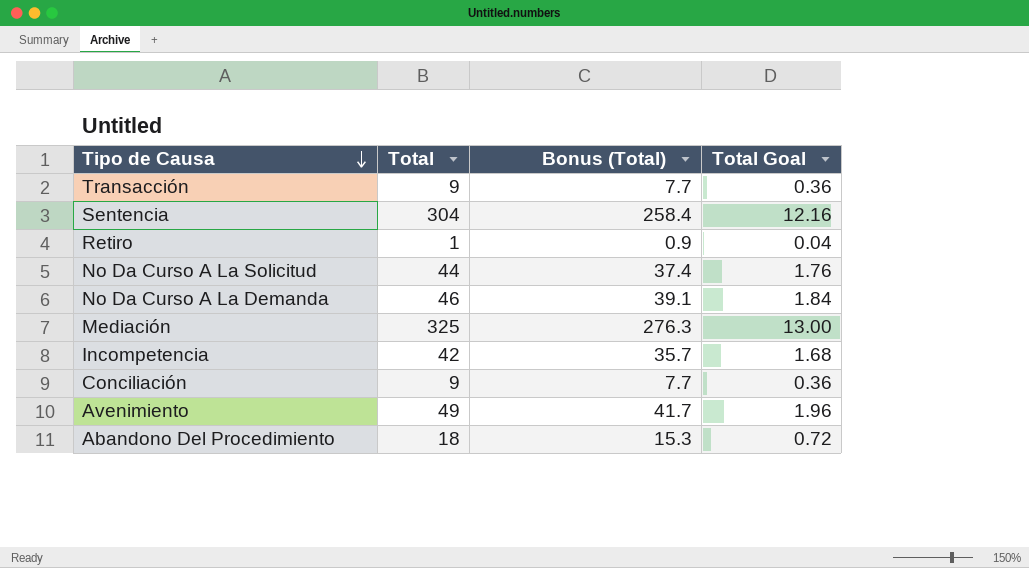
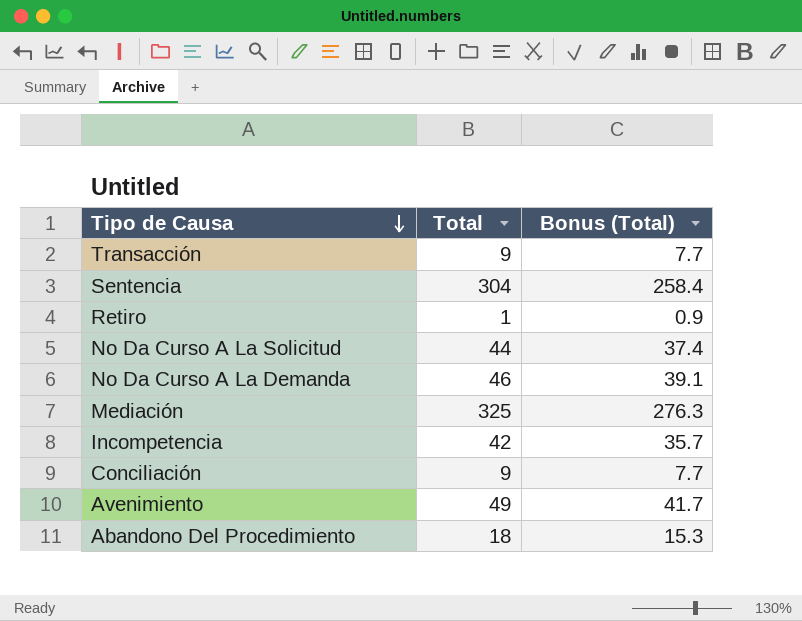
column Total Goal | formula: [Total] * 0.04 -> none

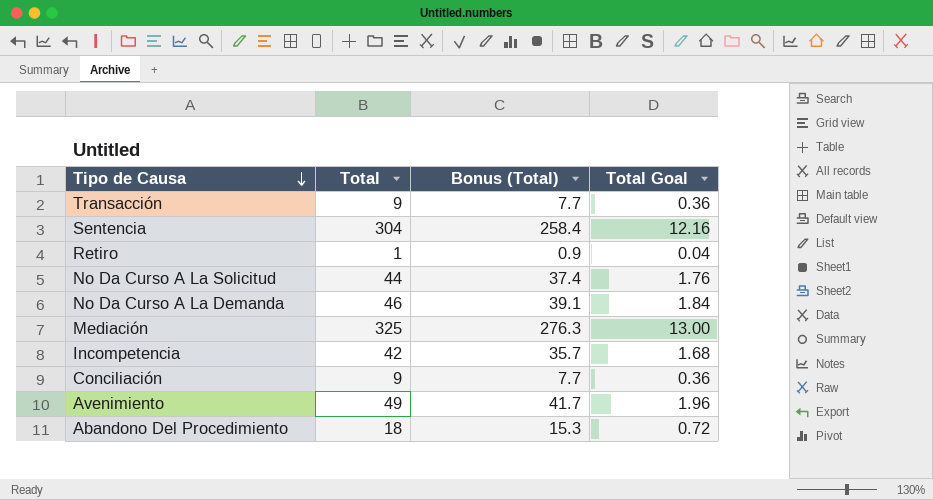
column Total Goal | formula: none -> [Total] * 0.04

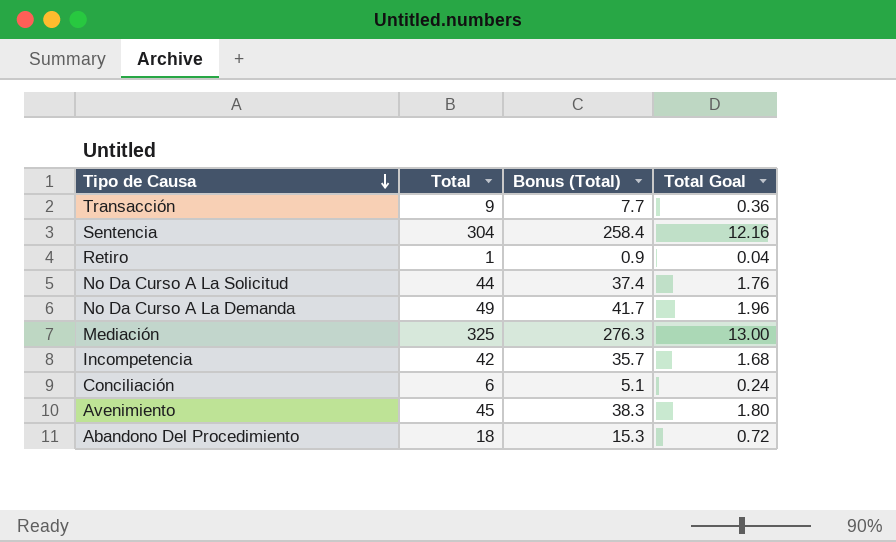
No Da Curso A La Demanda | Total: 46 -> 49
No Da Curso A La Demanda | Bonus (Total): 39.1 -> 41.7
No Da Curso A La Demanda | Total Goal: 1.84 -> 1.96
Conciliación | Total: 9 -> 6
Conciliación | Bonus (Total): 7.7 -> 5.1
Conciliación | Total Goal: 0.36 -> 0.24
Avenimiento | Total: 49 -> 45
Avenimiento | Bonus (Total): 41.7 -> 38.3
Avenimiento | Total Goal: 1.96 -> 1.80

